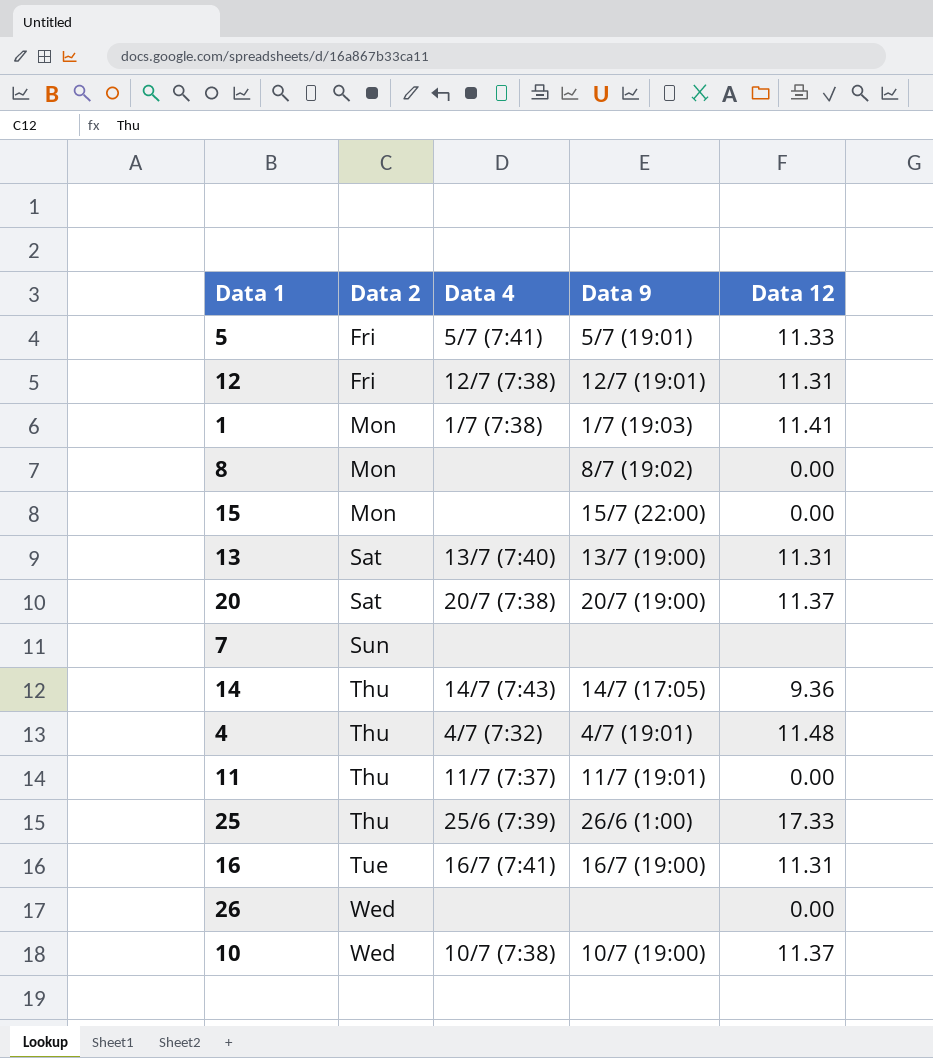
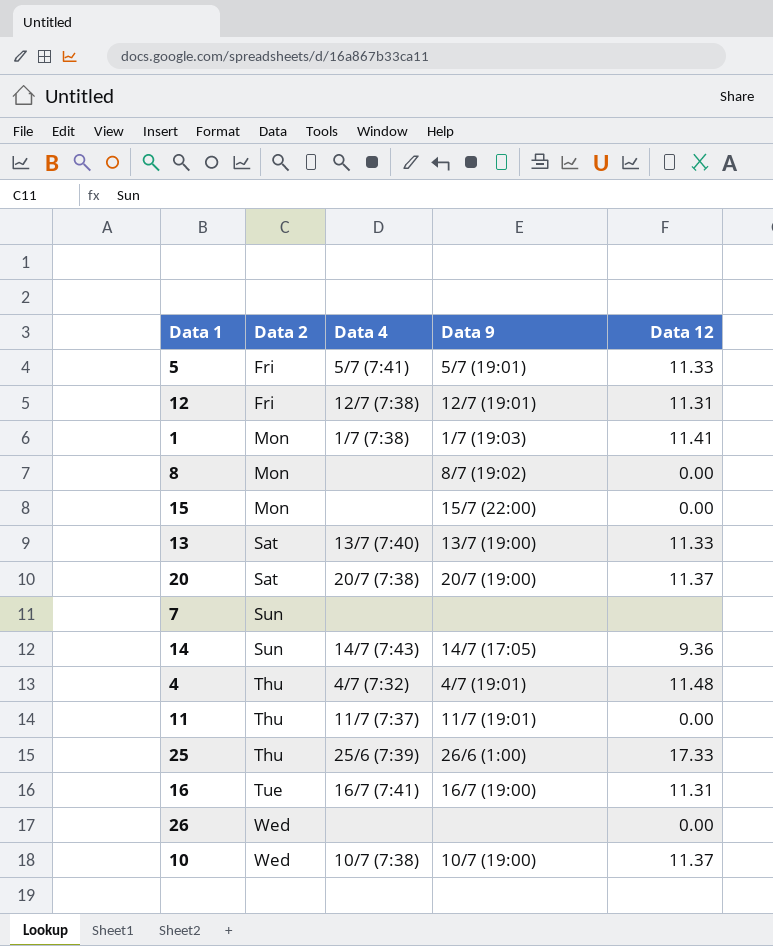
13 | Data 12: 11.31 -> 11.33
14 | Data 2: Thu -> Sun

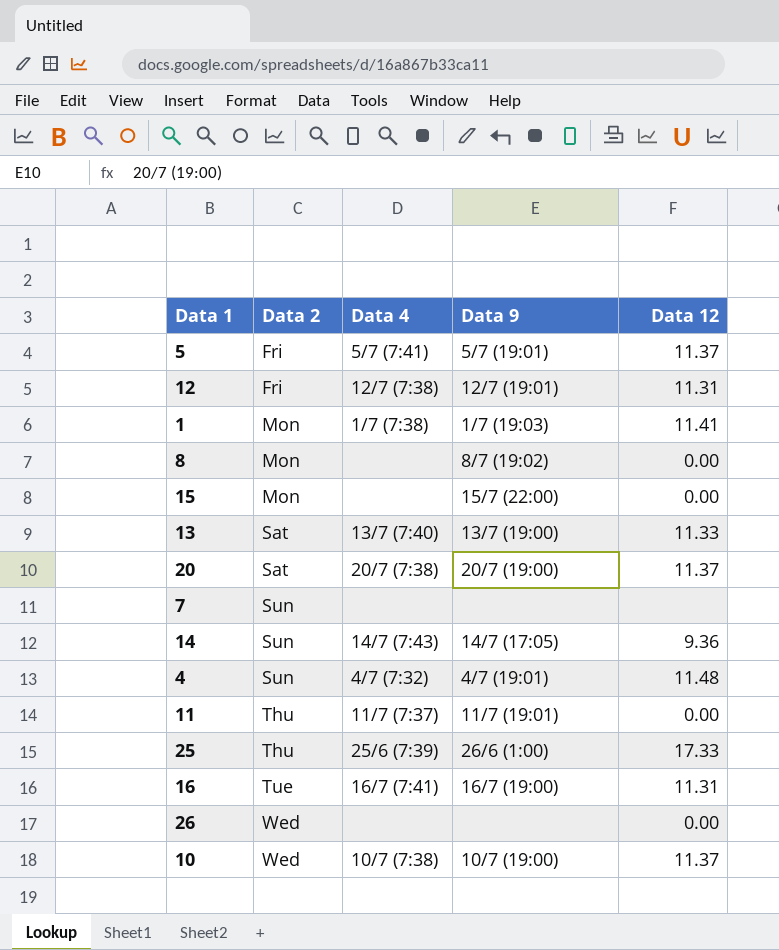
5 | Data 12: 11.33 -> 11.37
4 | Data 2: Thu -> Sun

